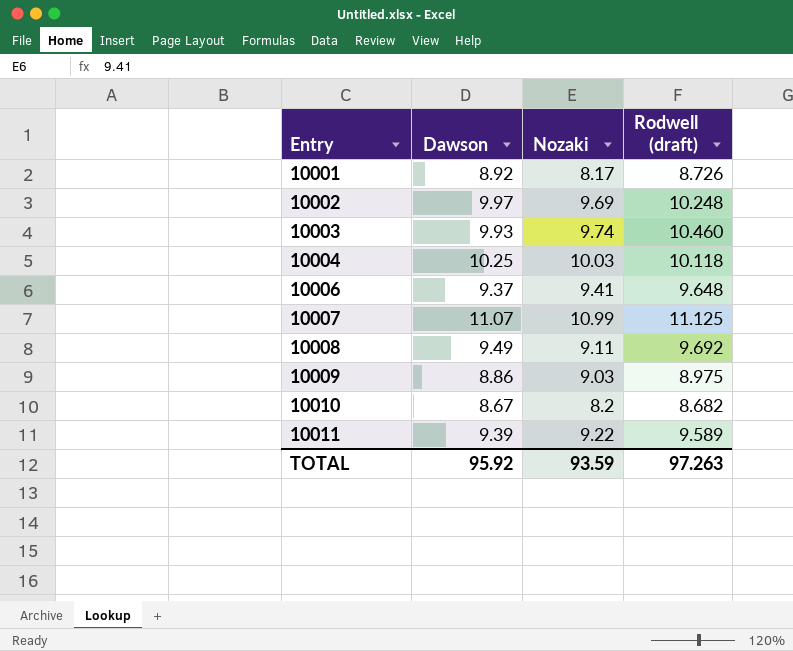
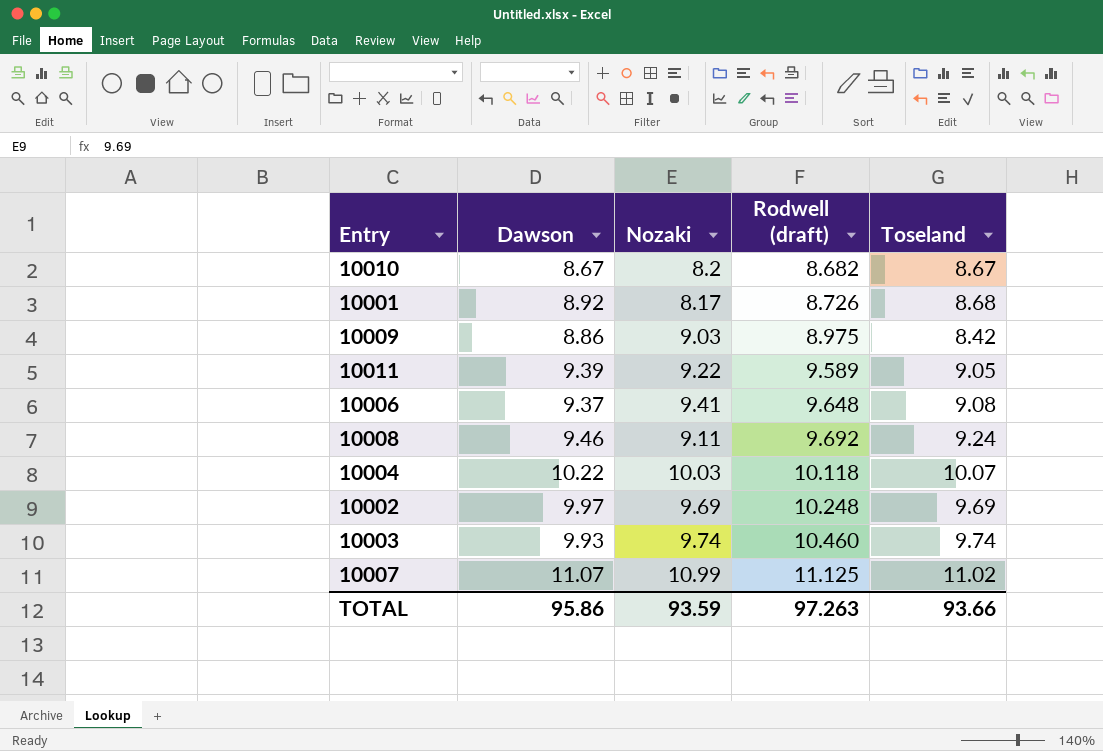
row order: Entry ascending -> Rodwell (draft) ascending
column Toseland | position: none -> 5
10008 | Dawson: 9.49 -> 9.46
10004 | Dawson: 10.25 -> 10.22
TOTAL | Dawson: 95.92 -> 95.86

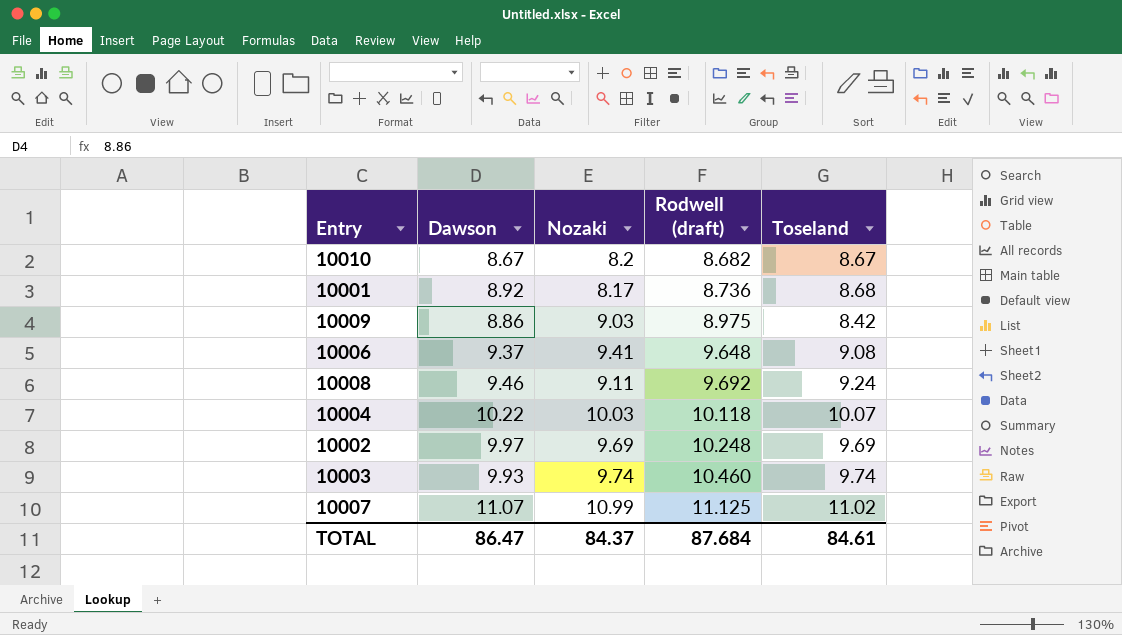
row 10011: 9.39 | 9.22 | 9.589 | 9.05 -> none
10001 | Rodwell (draft): 8.726 -> 8.736
TOTAL | Dawson: 95.86 -> 86.47
TOTAL | Nozaki: 93.59 -> 84.37
TOTAL | Rodwell (draft): 97.263 -> 87.684
TOTAL | Toseland: 93.66 -> 84.61

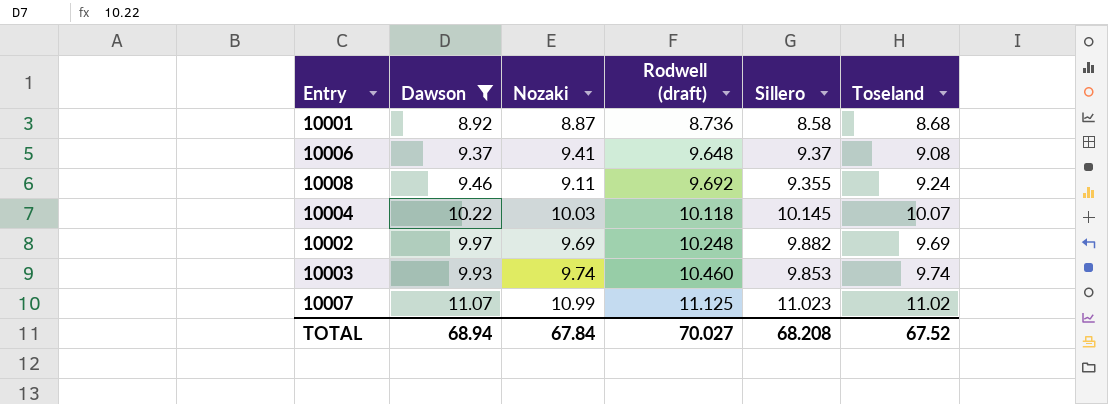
filter: none -> Dawson >= 8.92
column Sillero | position: none -> 5
10001 | Nozaki: 8.17 -> 8.87
TOTAL | Dawson: 86.47 -> 68.94
TOTAL | Nozaki: 84.37 -> 67.84
TOTAL | Rodwell (draft): 87.684 -> 70.027
TOTAL | Toseland: 84.61 -> 67.52

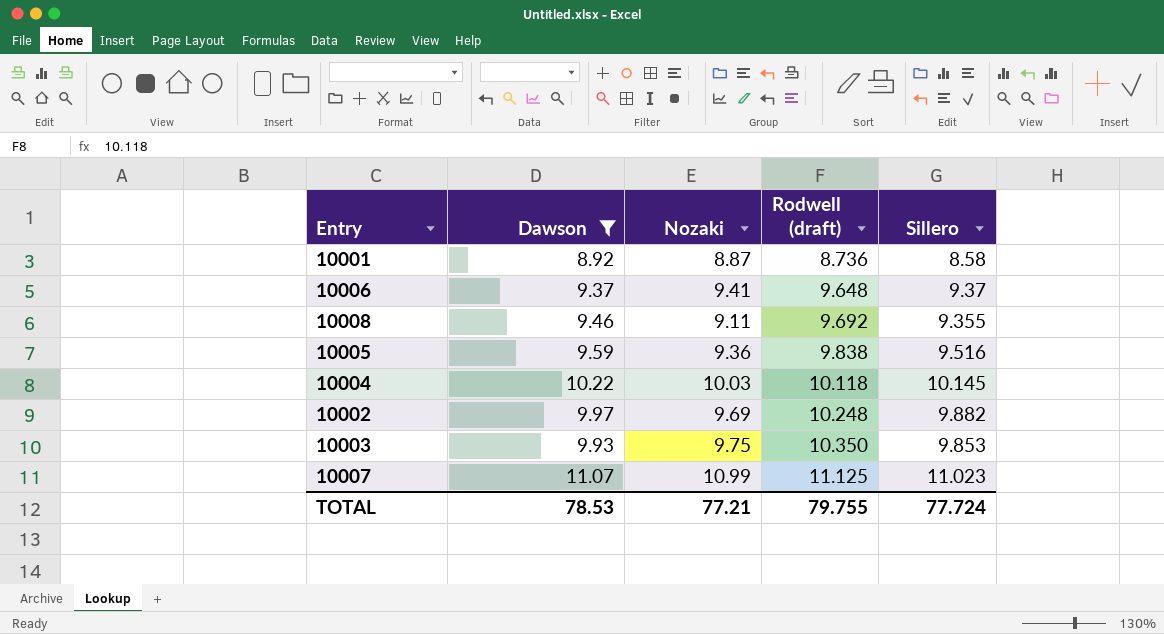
column Toseland | position: 6 -> none
row 10005: none -> 9.59 | 9.36 | 9.838 | 9.516
10003 | Nozaki: 9.74 -> 9.75
10003 | Rodwell (draft): 10.460 -> 10.350
TOTAL | Dawson: 68.94 -> 78.53
TOTAL | Nozaki: 67.84 -> 77.21
TOTAL | Rodwell (draft): 70.027 -> 79.755
TOTAL | Sillero: 68.208 -> 77.724

